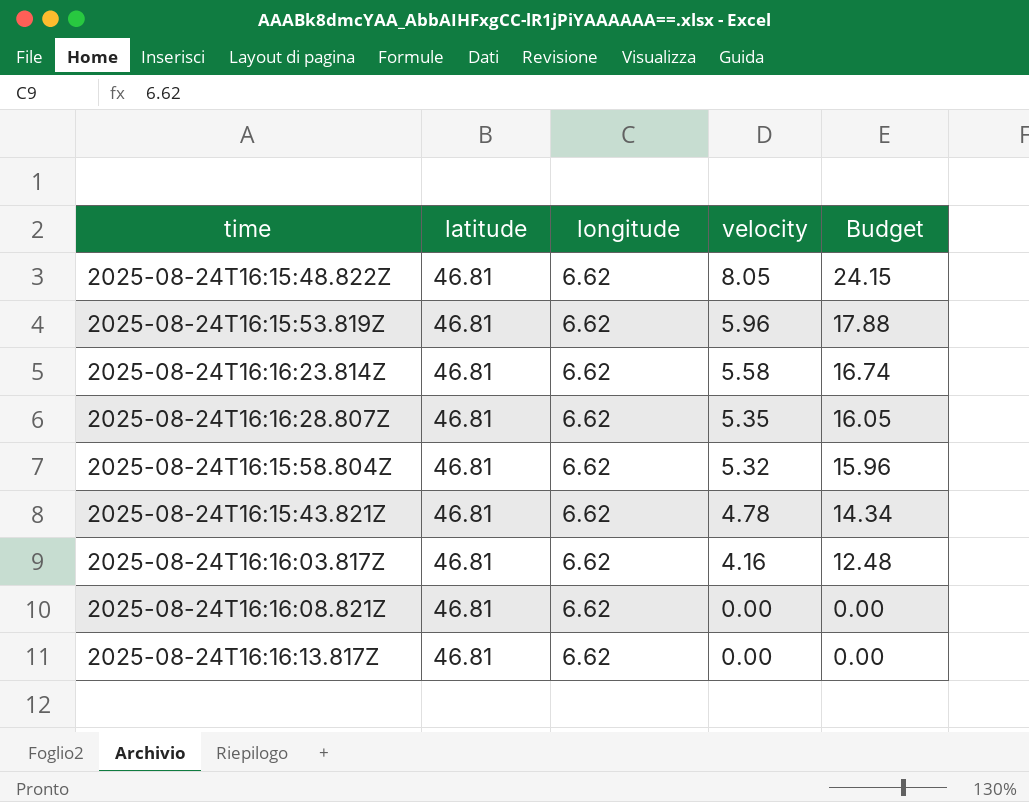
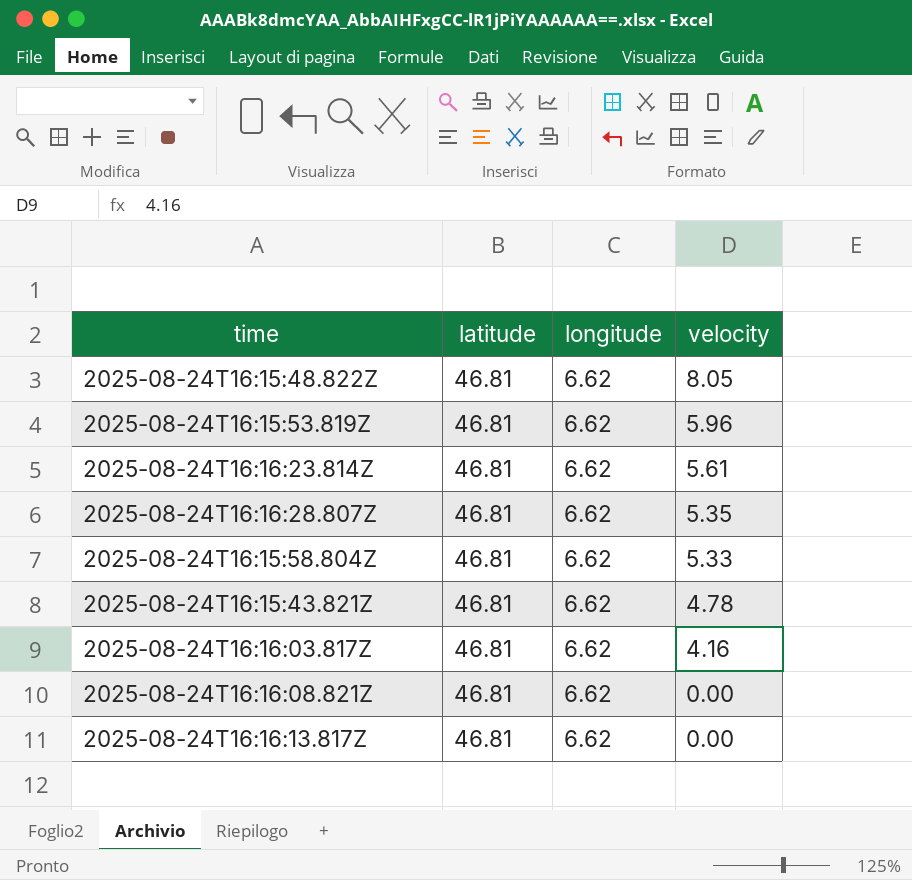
column Budget | formula: [velocity] * 3 -> none
2025-08-24T16:16:23.814Z | velocity: 5.58 -> 5.61
2025-08-24T16:15:58.804Z | velocity: 5.32 -> 5.33

